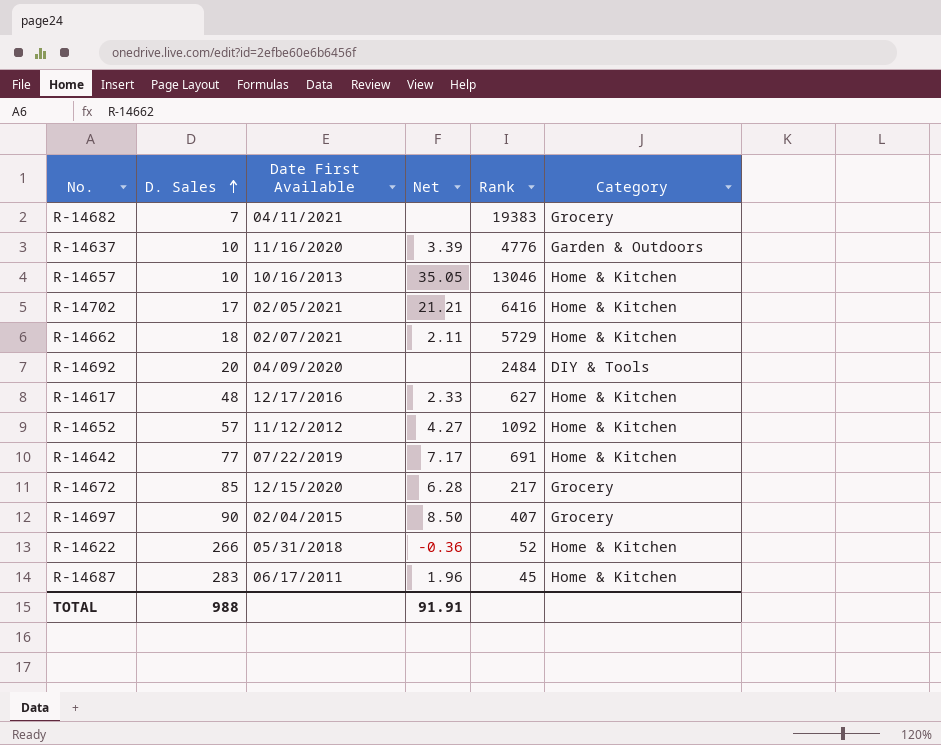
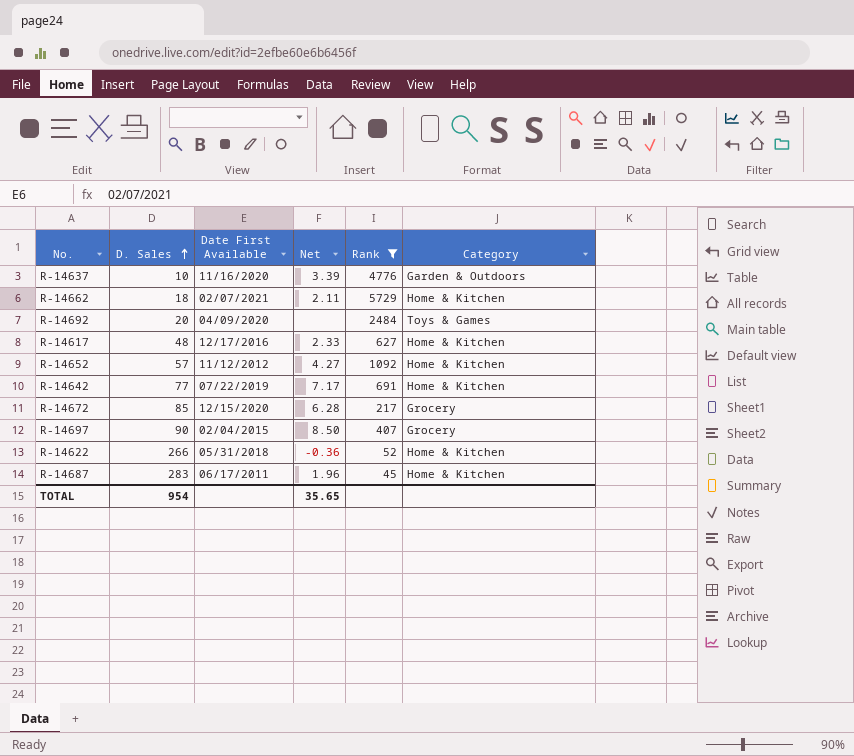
filter: none -> Rank <= 5729
R-14692 | Category: DIY & Tools -> Toys & Games
TOTAL | D. Sales: 988 -> 954
TOTAL | Net: 91.91 -> 35.65

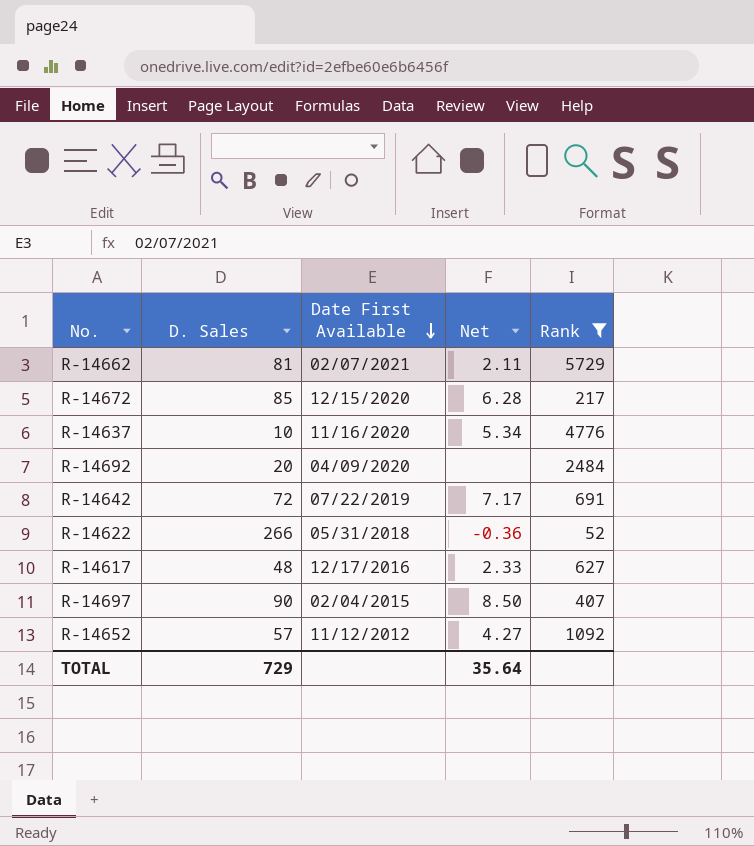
row order: D. Sales ascending -> Date First Available descending
column Category | position: 6 -> none
row R-14687: 283 | 06/17/2011 | 1.96 | 45 | Home & Kitchen -> none
R-14662 | D. Sales: 18 -> 81
R-14637 | Net: 3.39 -> 5.34
R-14642 | D. Sales: 77 -> 72
TOTAL | D. Sales: 954 -> 729
TOTAL | Net: 35.65 -> 35.64

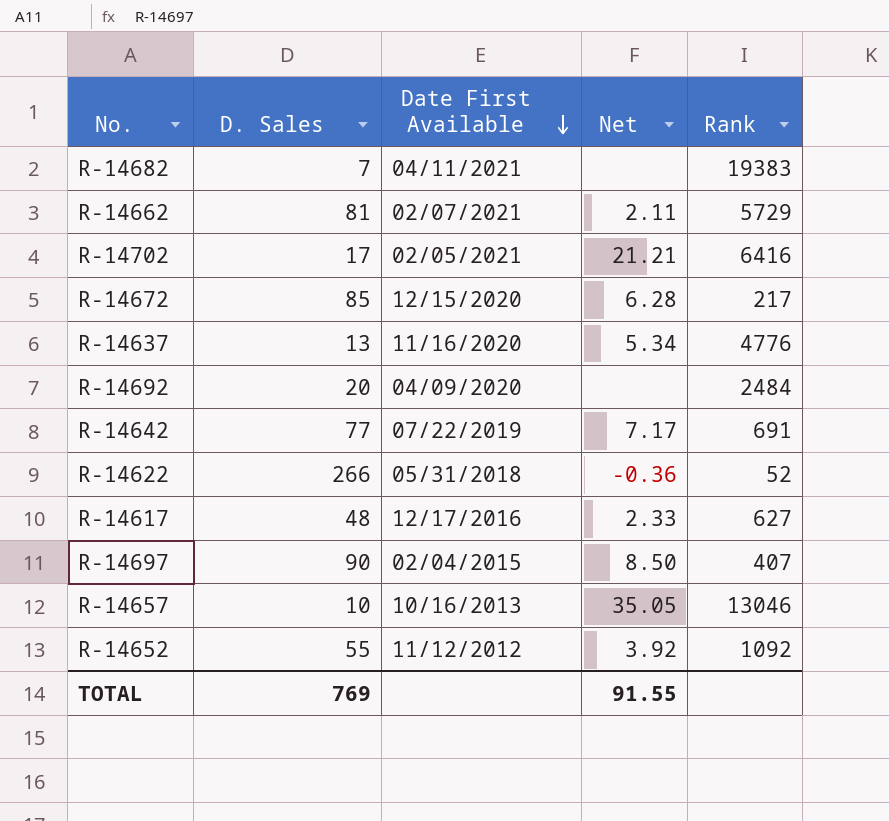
filter: Rank <= 5729 -> none
R-14637 | D. Sales: 10 -> 13
R-14642 | D. Sales: 72 -> 77
R-14652 | D. Sales: 57 -> 55
R-14652 | Net: 4.27 -> 3.92
TOTAL | D. Sales: 729 -> 769
TOTAL | Net: 35.64 -> 91.55

